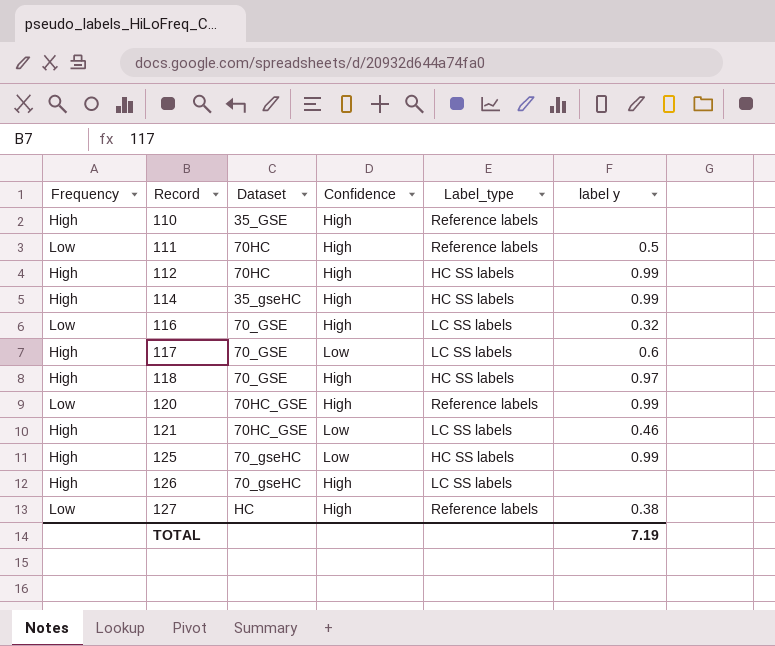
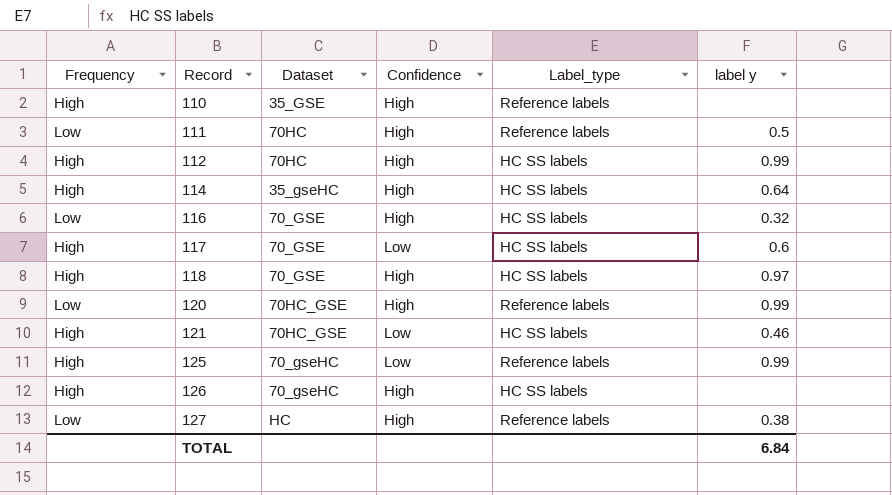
114 | label y: 0.99 -> 0.64
116 | Label_type: LC SS labels -> HC SS labels
117 | Label_type: LC SS labels -> HC SS labels
121 | Label_type: LC SS labels -> HC SS labels
125 | Label_type: HC SS labels -> Reference labels
126 | Label_type: LC SS labels -> HC SS labels
TOTAL | label y: 7.19 -> 6.84

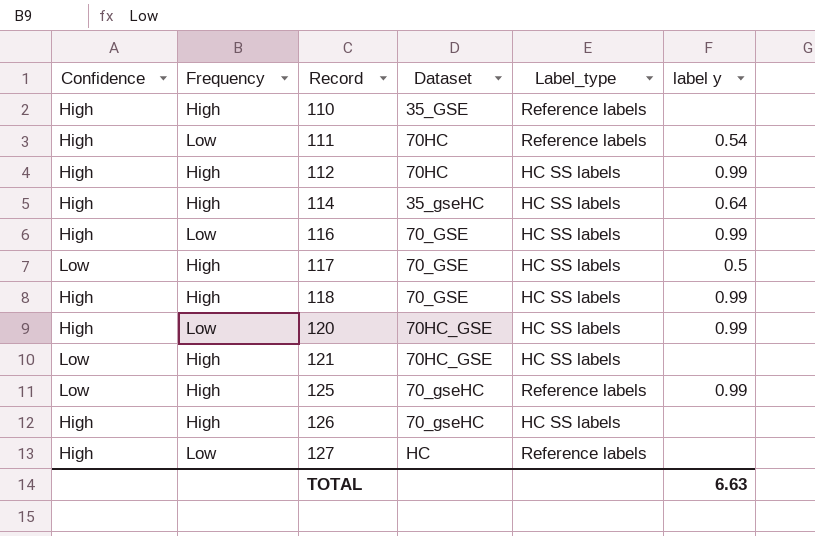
column Confidence | position: 4 -> 1
111 | label y: 0.5 -> 0.54
116 | label y: 0.32 -> 0.99
117 | label y: 0.6 -> 0.5
118 | label y: 0.97 -> 0.99
120 | Label_type: Reference labels -> HC SS labels
121 | label y: 0.46 -> none
127 | label y: 0.38 -> none
TOTAL | label y: 6.84 -> 6.63

